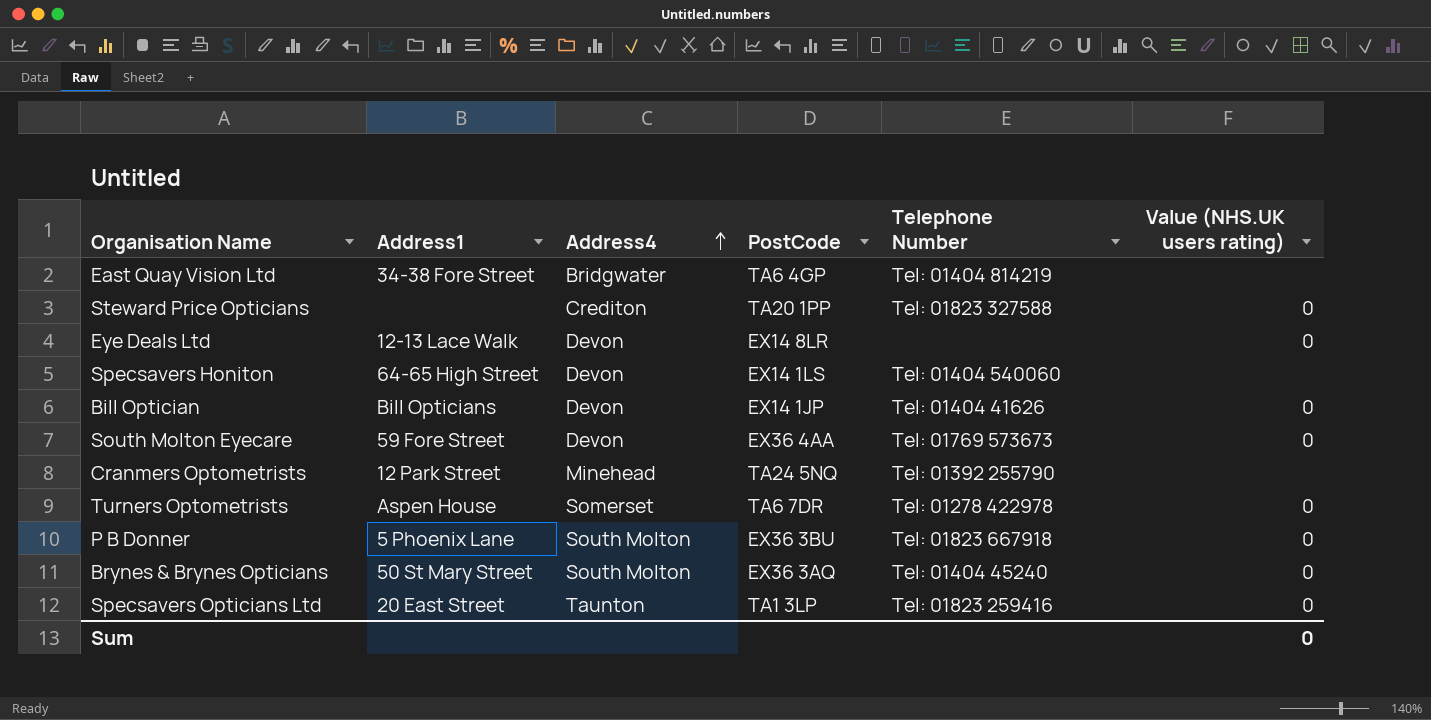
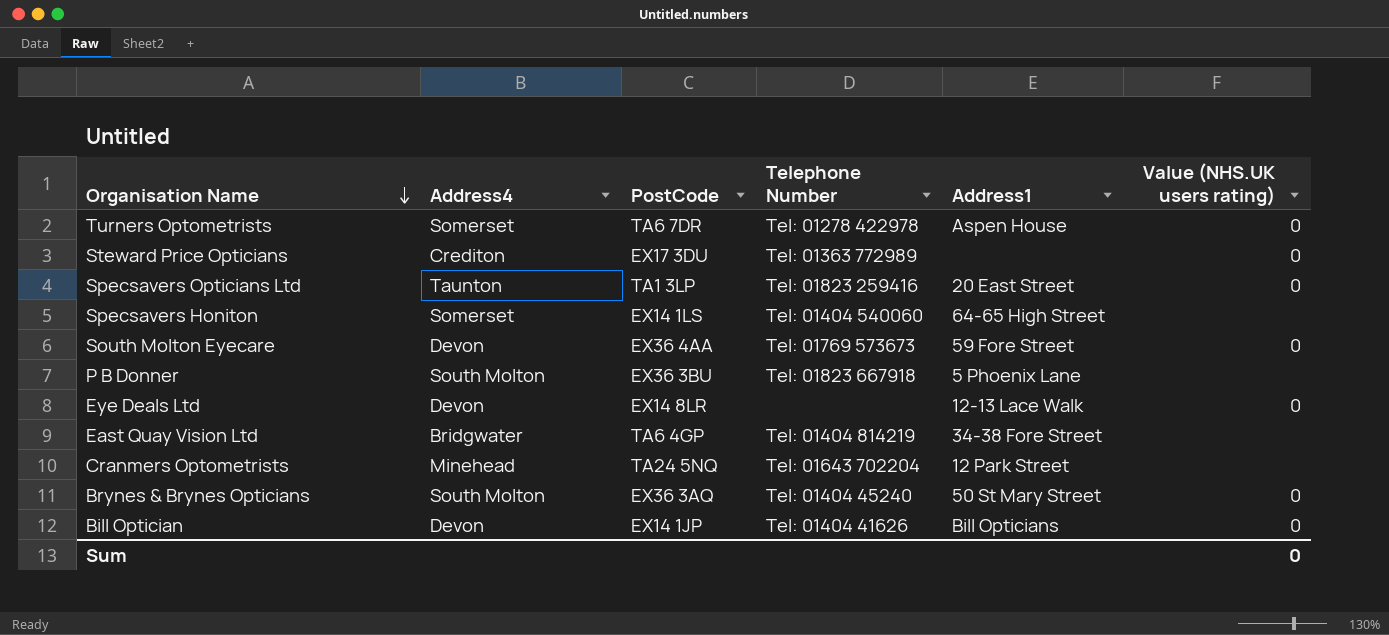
row order: Address4 ascending -> Organisation Name descending
column Address1 | position: 2 -> 5
Steward Price Opticians | PostCode: TA20 1PP -> EX17 3DU
Steward Price Opticians | Telephone Number: Tel: 01823 327588 -> Tel: 01363 772989
Specsavers Honiton | Address4: Devon -> Somerset
P B Donner | Value (NHS.UK users rating): 0 -> none
Cranmers Optometrists | Telephone Number: Tel: 01392 255790 -> Tel: 01643 702204

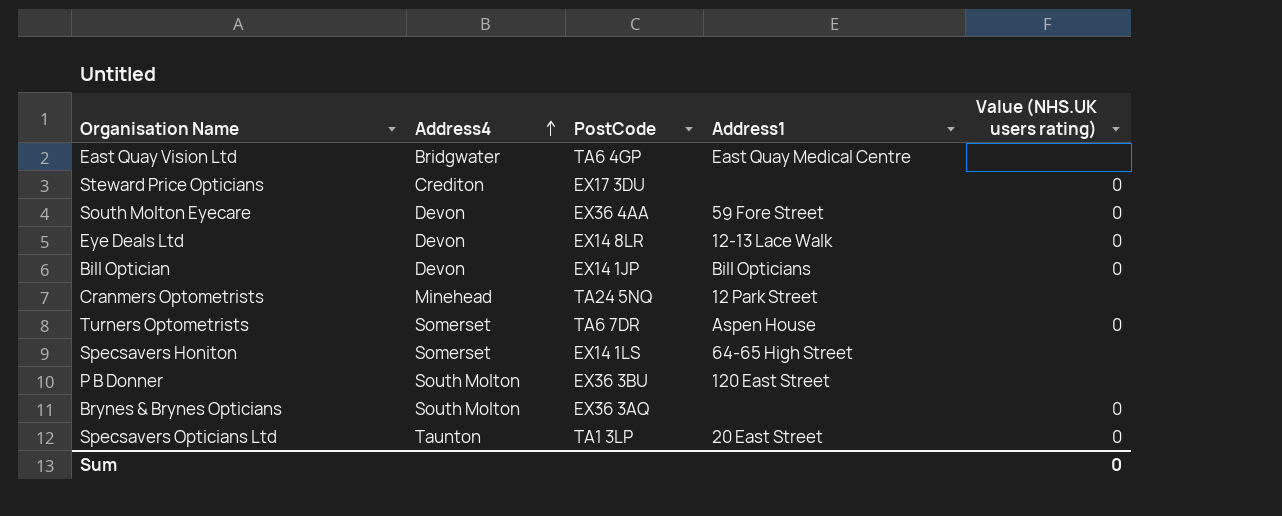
row order: Organisation Name descending -> Address4 ascending
column Telephone Number | position: 4 -> none
East Quay Vision Ltd | Address1: 34-38 Fore Street -> East Quay Medical Centre
P B Donner | Address1: 5 Phoenix Lane -> 120 East Street
Brynes & Brynes Opticians | Address1: 50 St Mary Street -> none

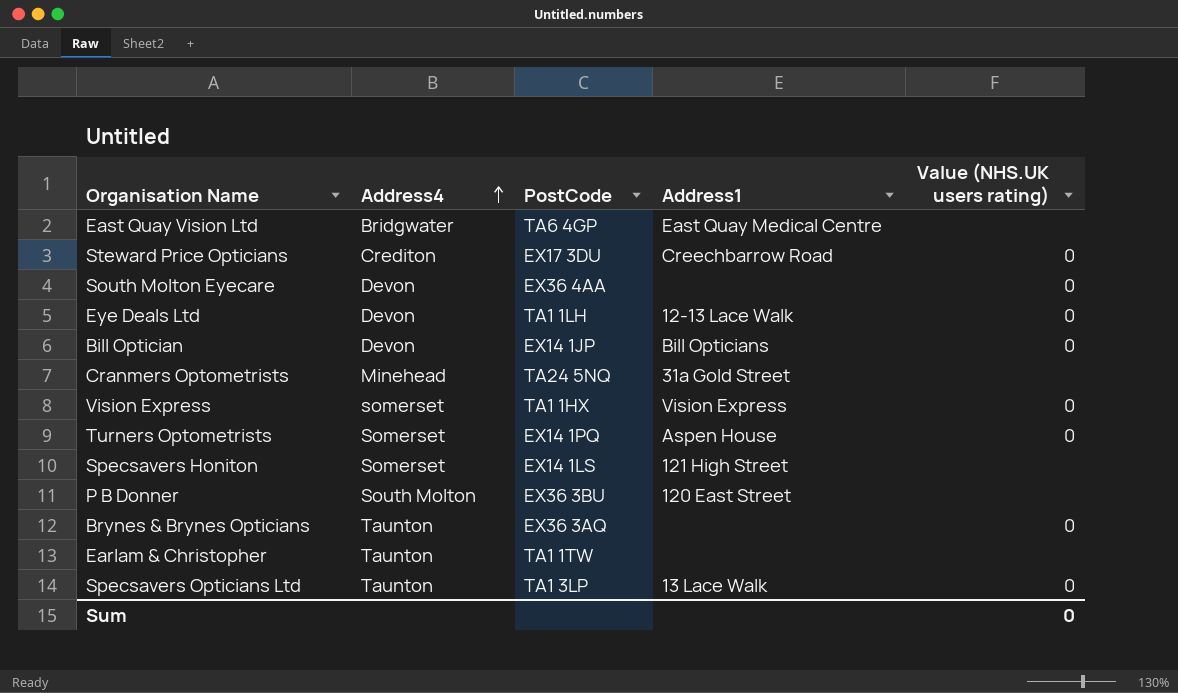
Steward Price Opticians | Address1: none -> Creechbarrow Road
South Molton Eyecare | Address1: 59 Fore Street -> none
Eye Deals Ltd | PostCode: EX14 8LR -> TA1 1LH
Cranmers Optometrists | Address1: 12 Park Street -> 31a Gold Street
row Vision Express: none -> somerset | TA1 1HX | Vision Express | 0
Turners Optometrists | PostCode: TA6 7DR -> EX14 1PQ
Specsavers Honiton | Address1: 64-65 High Street -> 121 High Street
Brynes & Brynes Opticians | Address4: South Molton -> Taunton
row Earlam & Christopher: none -> Taunton | TA1 1TW | none | none
Specsavers Opticians Ltd | Address1: 20 East Street -> 13 Lace Walk

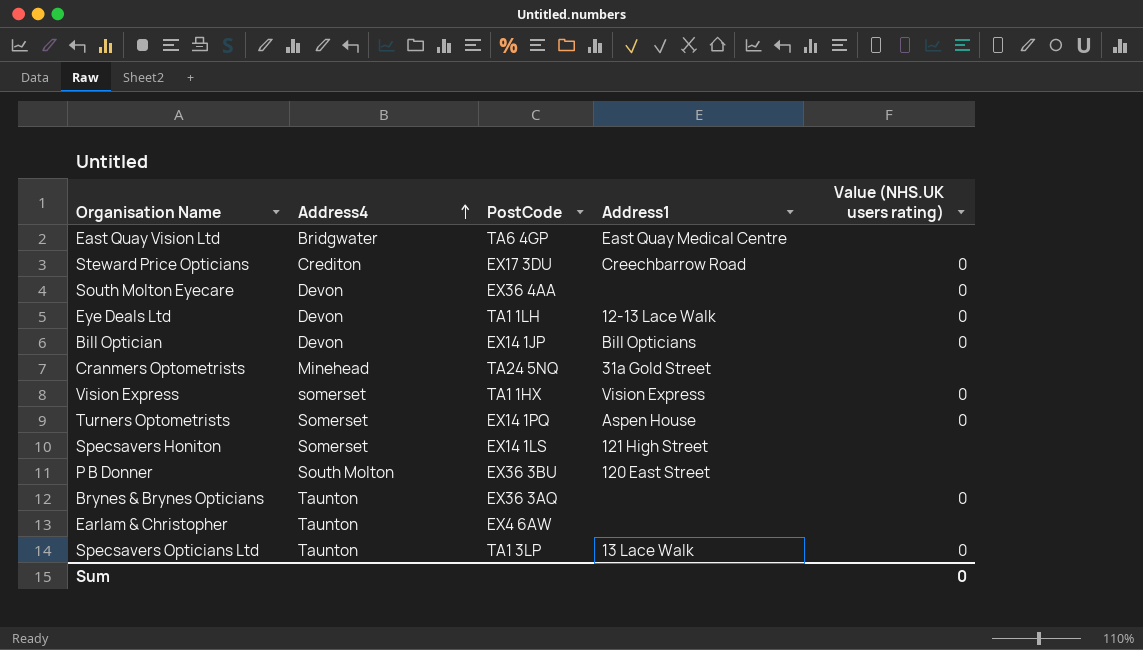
Earlam & Christopher | PostCode: TA1 1TW -> EX4 6AW

